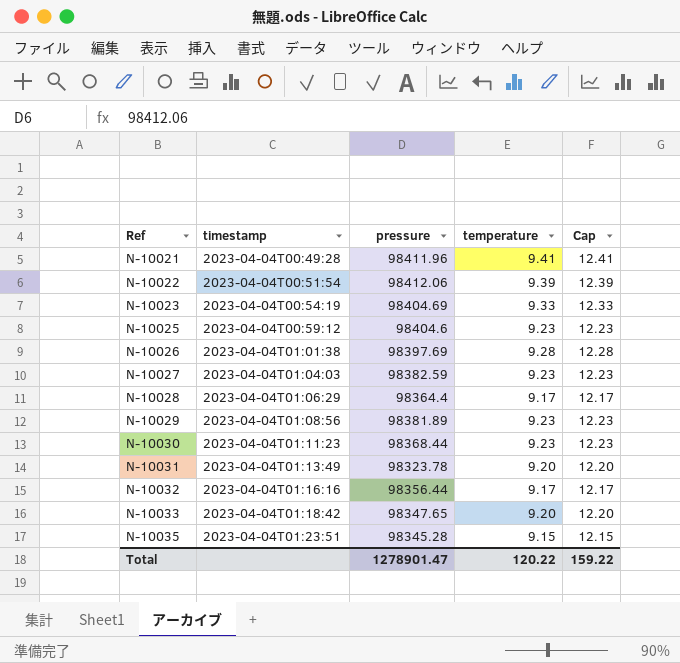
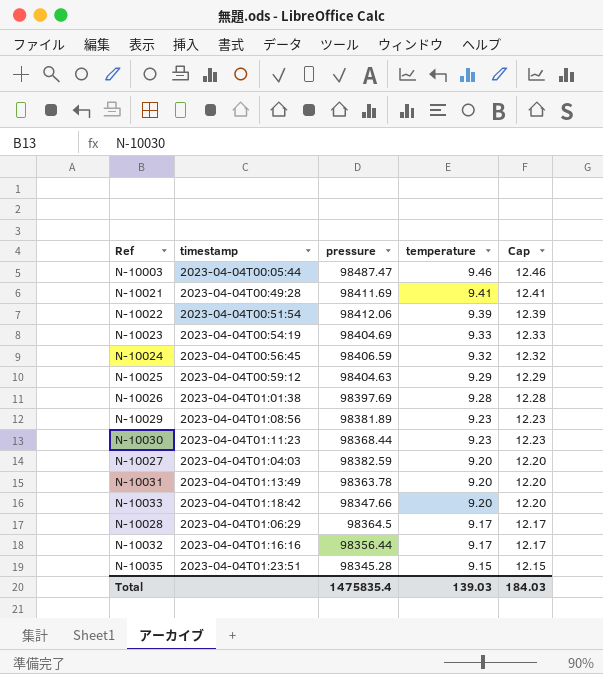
row order: Ref ascending -> temperature descending
row N-10003: none -> 2023-04-04T00:05:44 | 98487.47 | 9.46 | 12.46
N-10021 | pressure: 98411.96 -> 98411.69
row N-10024: none -> 2023-04-04T00:56:45 | 98406.59 | 9.32 | 12.32
N-10025 | pressure: 98404.6 -> 98404.63
N-10025 | temperature: 9.23 -> 9.29
N-10025 | Cap: 12.23 -> 12.29
N-10027 | temperature: 9.23 -> 9.20
N-10027 | Cap: 12.23 -> 12.20
N-10031 | pressure: 98323.78 -> 98363.78
N-10033 | pressure: 98347.65 -> 98347.66
N-10028 | pressure: 98364.4 -> 98364.5
Total | pressure: 1278901.47 -> 1475835.4
Total | temperature: 120.22 -> 139.03
Total | Cap: 159.22 -> 184.03

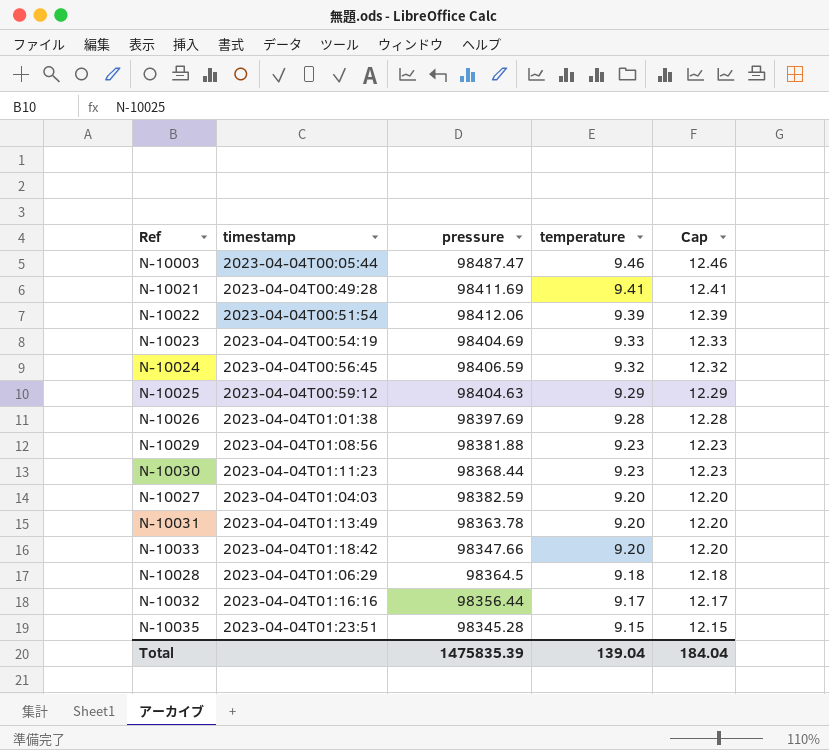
N-10029 | pressure: 98381.89 -> 98381.88
N-10028 | temperature: 9.17 -> 9.18
N-10028 | Cap: 12.17 -> 12.18
Total | pressure: 1475835.4 -> 1475835.39
Total | temperature: 139.03 -> 139.04
Total | Cap: 184.03 -> 184.04

